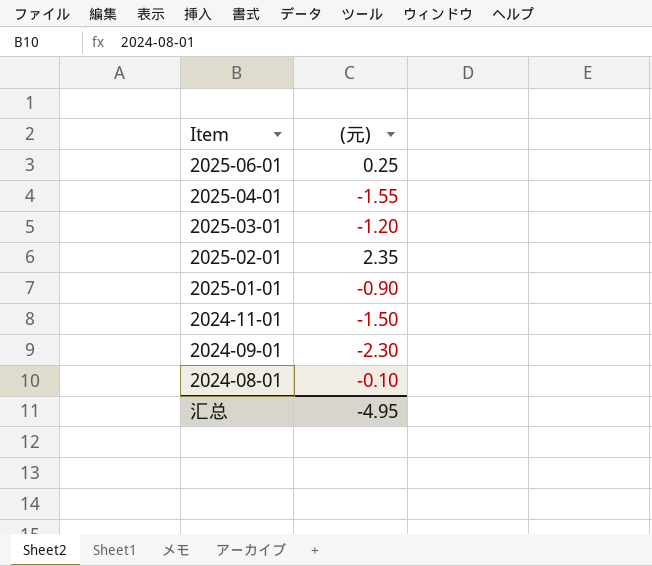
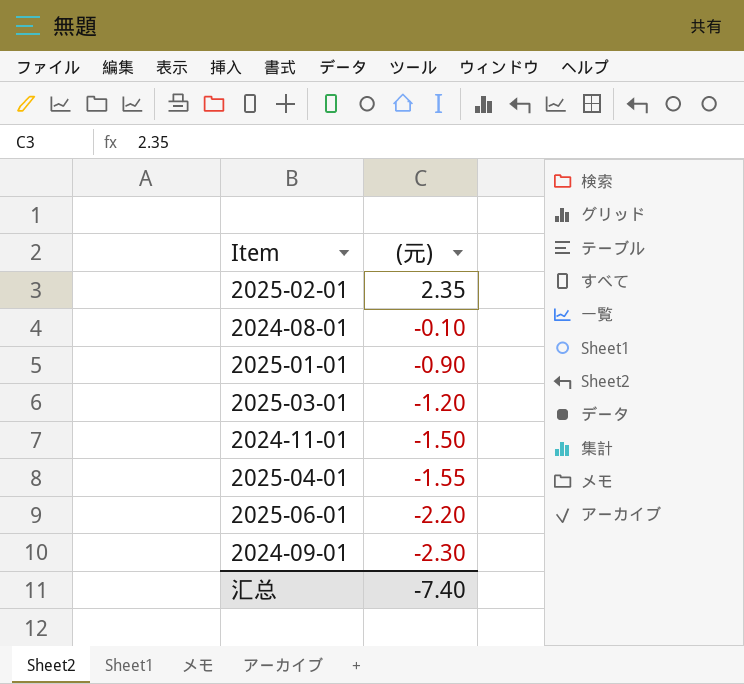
row order: Item descending -> (元) descending
2025-06-01 | (元): 0.25 -> -2.20
汇总 | (元): -4.95 -> -7.40

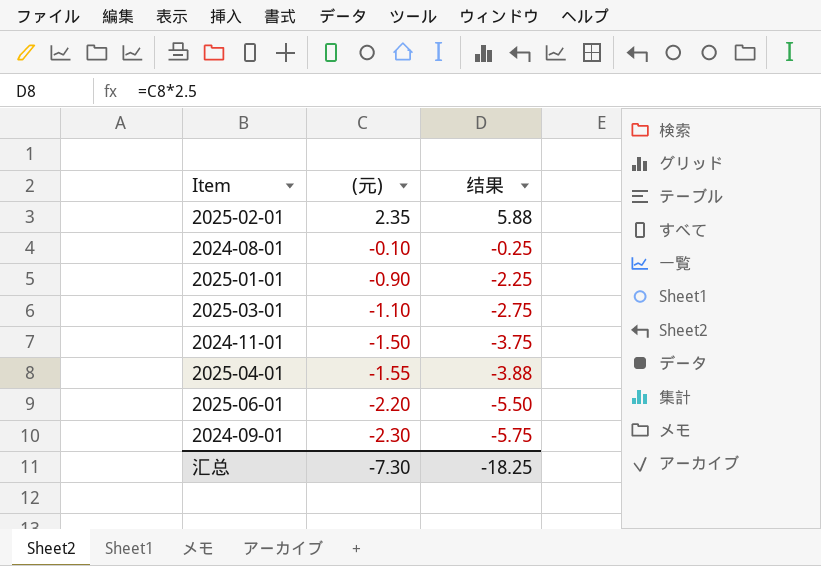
column 结果 | formula: none -> [(元)] * 2.5
2025-03-01 | (元): -1.20 -> -1.10
汇总 | (元): -7.40 -> -7.30

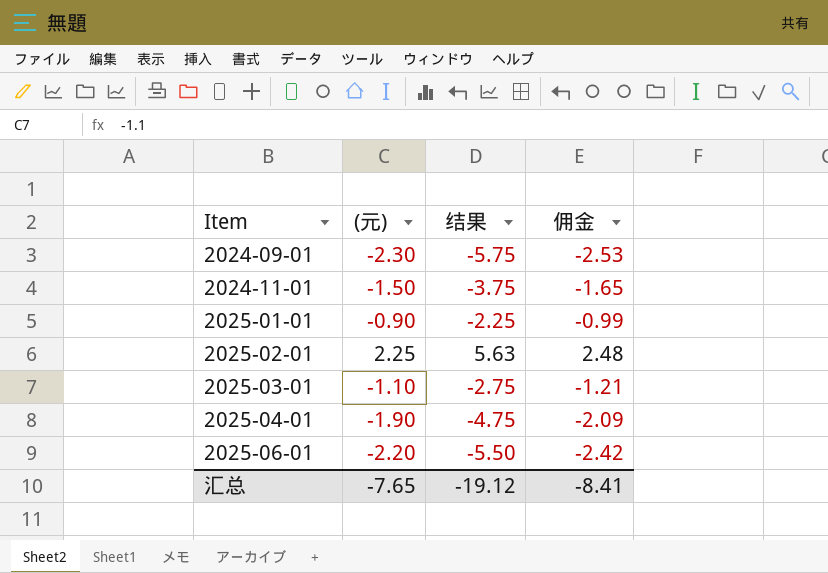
row order: (元) descending -> Item ascending
column 佣金 | formula: none -> [(元)] * 1.1
row 2024-08-01: -0.10 | -0.25 -> none
2025-02-01 | (元): 2.35 -> 2.25
2025-02-01 | 结果: 5.88 -> 5.63
2025-04-01 | (元): -1.55 -> -1.90
2025-04-01 | 结果: -3.88 -> -4.75
汇总 | (元): -7.30 -> -7.65
汇总 | 结果: -18.25 -> -19.12

